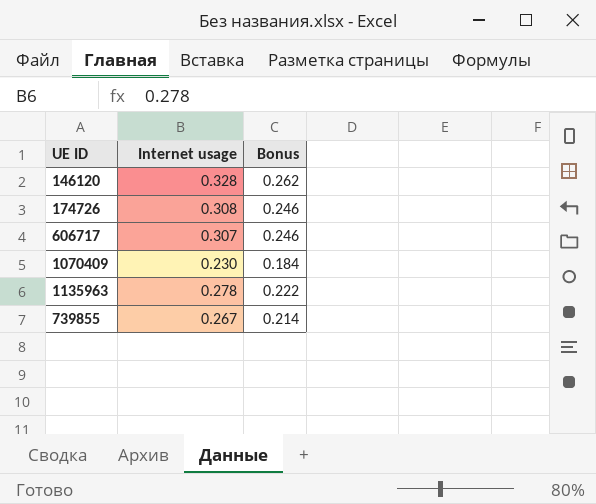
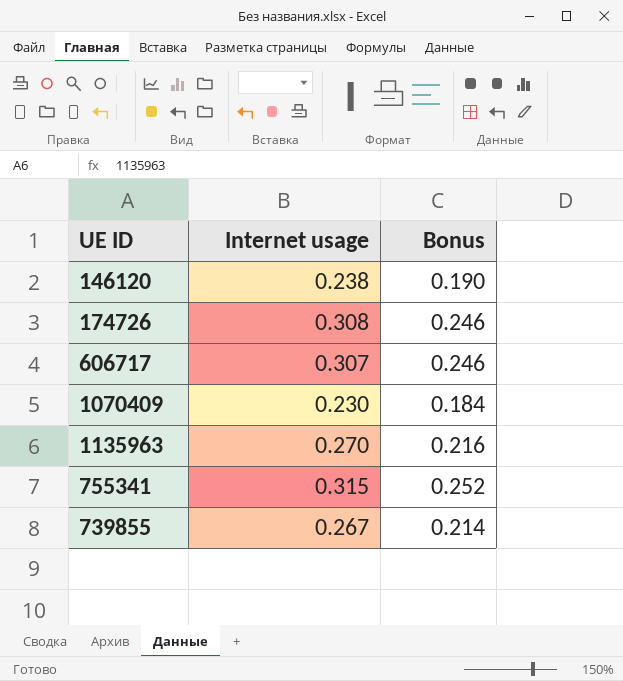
146120 | Internet usage: 0.328 -> 0.238
146120 | Bonus: 0.262 -> 0.190
1135963 | Internet usage: 0.278 -> 0.270
1135963 | Bonus: 0.222 -> 0.216
row 755341: none -> 0.315 | 0.252

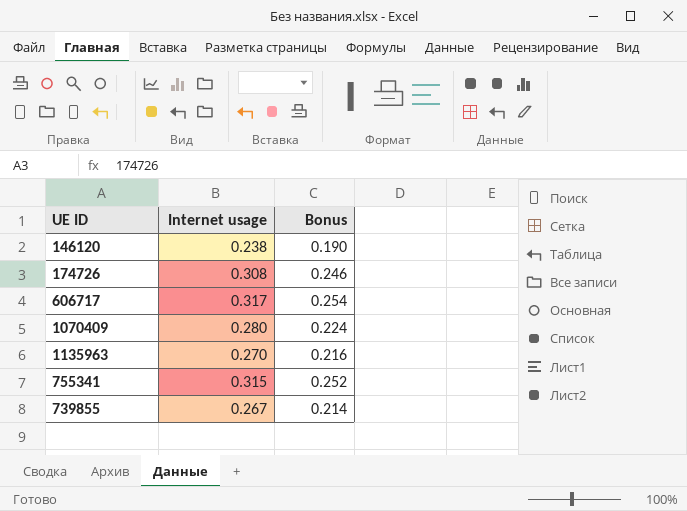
606717 | Internet usage: 0.307 -> 0.317
606717 | Bonus: 0.246 -> 0.254
1070409 | Internet usage: 0.230 -> 0.280
1070409 | Bonus: 0.184 -> 0.224

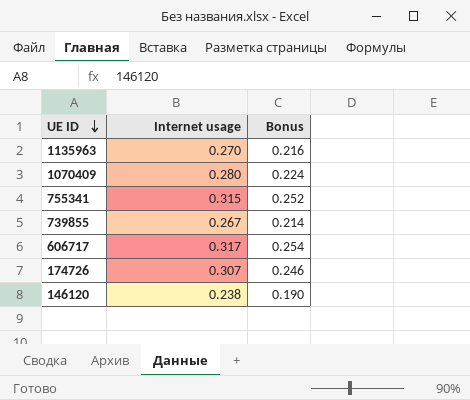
row order: none -> UE ID descending
174726 | Internet usage: 0.308 -> 0.307

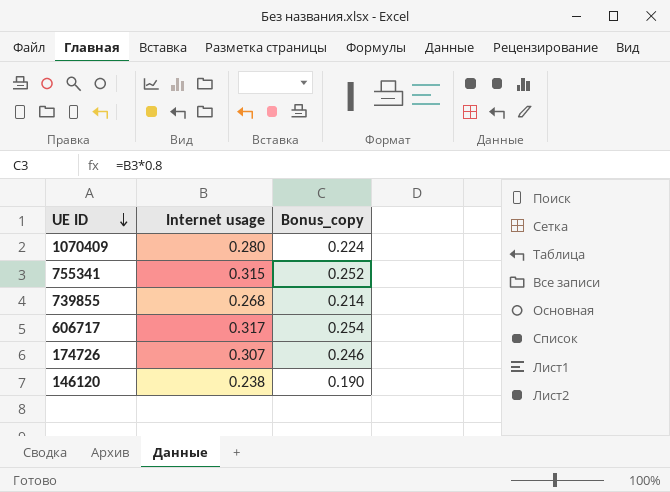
column name: Bonus -> Bonus_copy
row 1135963: 0.270 | 0.216 -> none
739855 | Internet usage: 0.267 -> 0.268

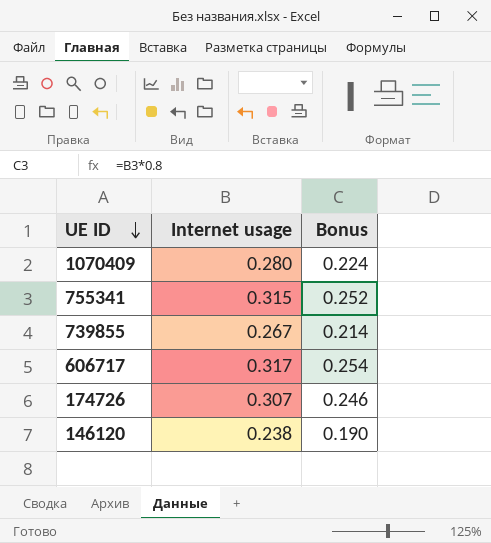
column name: Bonus_copy -> Bonus
739855 | Internet usage: 0.268 -> 0.267

